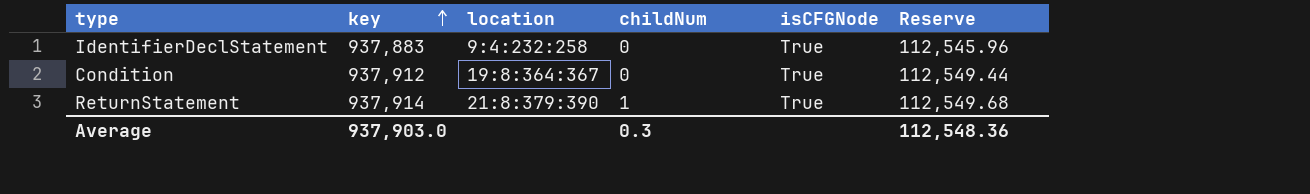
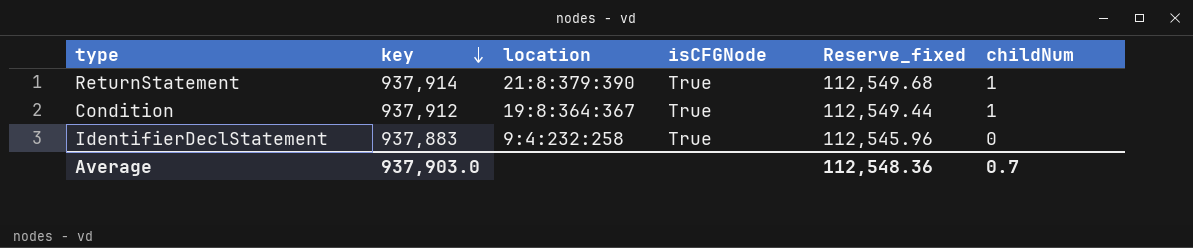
row order: key ascending -> key descending
column name: Reserve -> Reserve_fixed
column childNum | position: 4 -> 6
Condition | childNum: 0 -> 1
Average | childNum: 0.3 -> 0.7

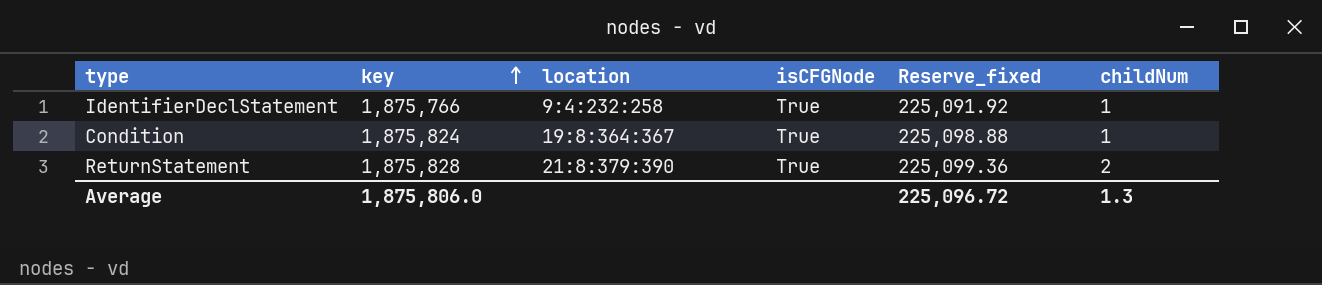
row order: key descending -> key ascending
IdentifierDeclStatement | key: 937,883 -> 1,875,766
IdentifierDeclStatement | Reserve_fixed: 112,545.96 -> 225,091.92
IdentifierDeclStatement | childNum: 0 -> 1
Condition | key: 937,912 -> 1,875,824
Condition | Reserve_fixed: 112,549.44 -> 225,098.88
ReturnStatement | key: 937,914 -> 1,875,828
ReturnStatement | Reserve_fixed: 112,549.68 -> 225,099.36
ReturnStatement | childNum: 1 -> 2
Average | key: 937,903.0 -> 1,875,806.0
Average | Reserve_fixed: 112,548.36 -> 225,096.72
Average | childNum: 0.7 -> 1.3

